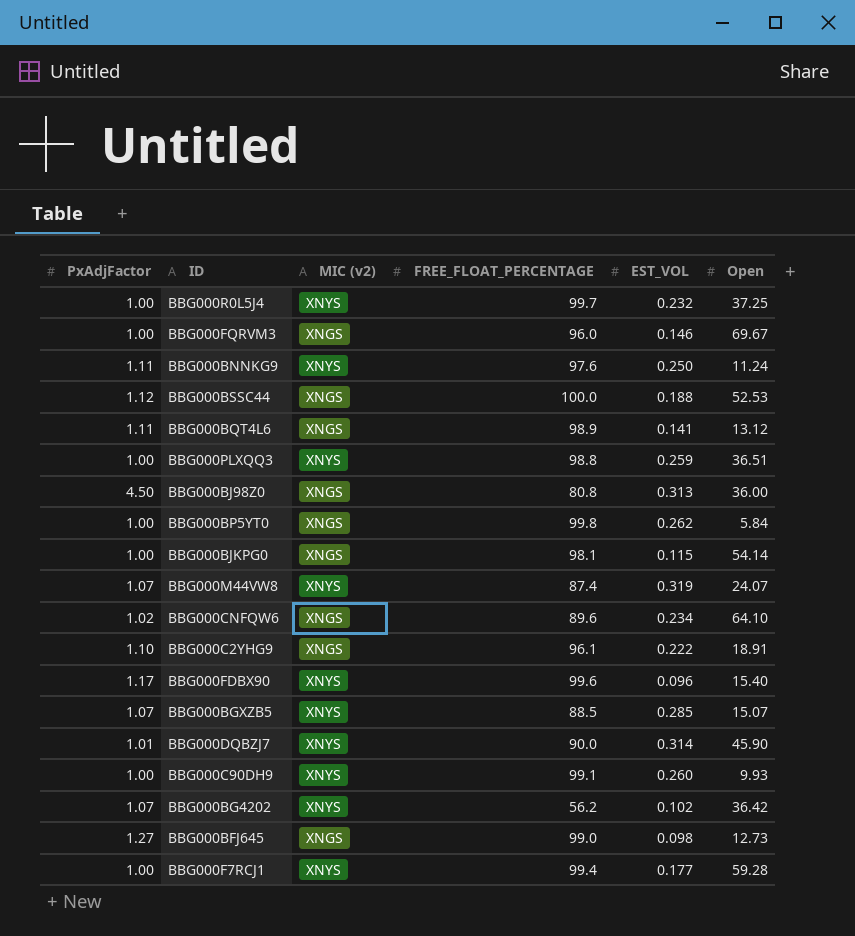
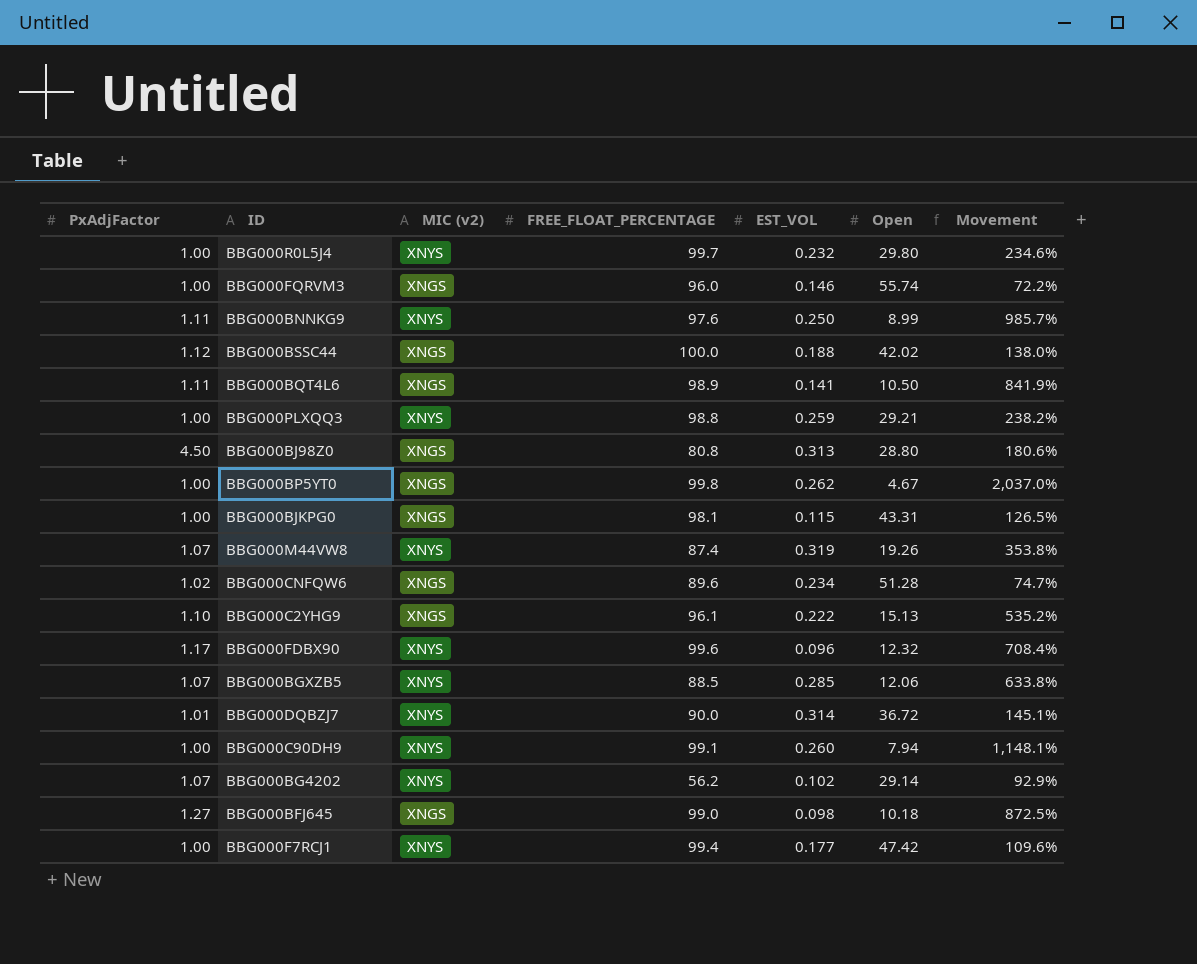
column Movement | formula: none -> ([FREE_FLOAT_PERCENTAGE] - [Open]) / [Open]
BBG000R0L5J4 | Open: 37.25 -> 29.80
BBG000FQRVM3 | Open: 69.67 -> 55.74
BBG000BNNKG9 | Open: 11.24 -> 8.99
BBG000BSSC44 | Open: 52.53 -> 42.02
BBG000BQT4L6 | Open: 13.12 -> 10.50
BBG000PLXQQ3 | Open: 36.51 -> 29.21
BBG000BJ98Z0 | Open: 36.00 -> 28.80
BBG000BP5YT0 | Open: 5.84 -> 4.67
BBG000BJKPG0 | Open: 54.14 -> 43.31
BBG000M44VW8 | Open: 24.07 -> 19.26
BBG000CNFQW6 | Open: 64.10 -> 51.28
BBG000C2YHG9 | Open: 18.91 -> 15.13
BBG000FDBX90 | Open: 15.40 -> 12.32
BBG000BGXZB5 | Open: 15.07 -> 12.06
BBG000DQBZJ7 | Open: 45.90 -> 36.72
BBG000C90DH9 | Open: 9.93 -> 7.94
BBG000BG4202 | Open: 36.42 -> 29.14
BBG000BFJ645 | Open: 12.73 -> 10.18
BBG000F7RCJ1 | Open: 59.28 -> 47.42

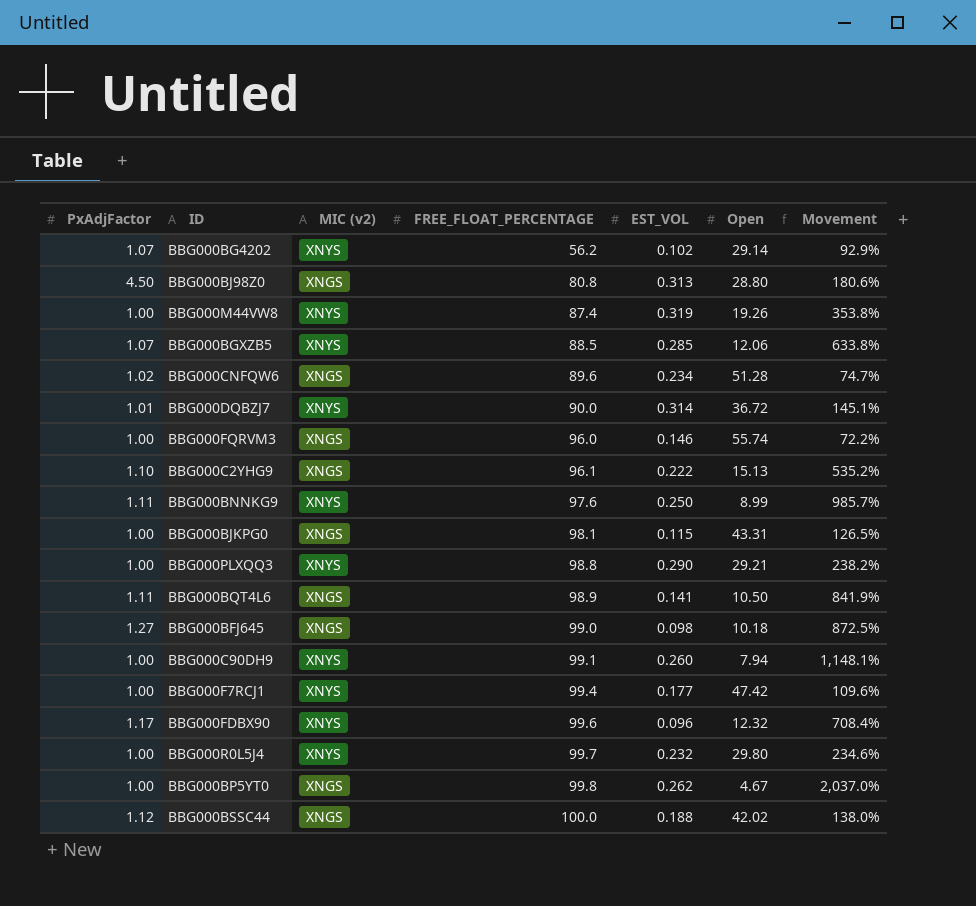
row order: none -> FREE_FLOAT_PERCENTAGE ascending
BBG000M44VW8 | PxAdjFactor: 1.07 -> 1.00
BBG000PLXQQ3 | EST_VOL: 0.259 -> 0.290

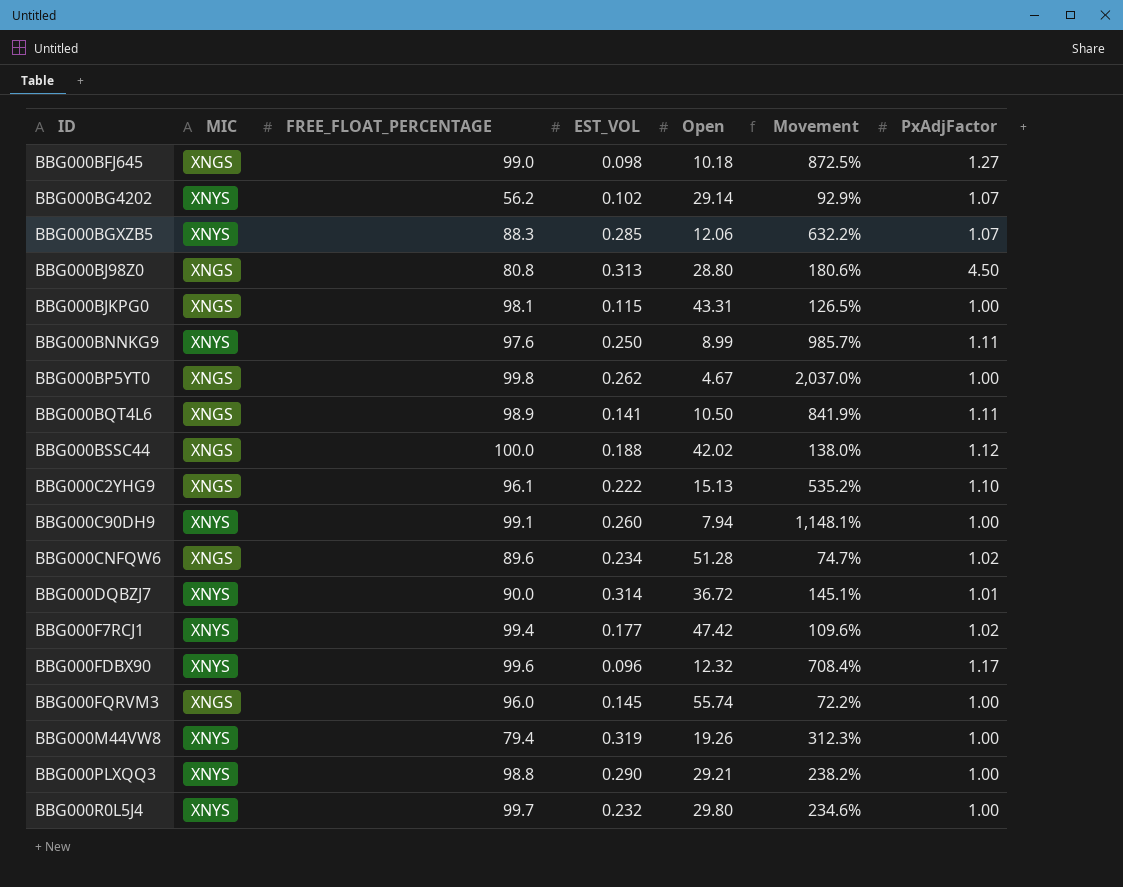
row order: FREE_FLOAT_PERCENTAGE ascending -> ID ascending
column name: MIC (v2) -> MIC
column PxAdjFactor | position: 1 -> 7
BBG000BGXZB5 | FREE_FLOAT_PERCENTAGE: 88.5 -> 88.3
BBG000BGXZB5 | Movement: 633.8% -> 632.2%
BBG000F7RCJ1 | PxAdjFactor: 1.00 -> 1.02
BBG000FQRVM3 | EST_VOL: 0.146 -> 0.145
BBG000M44VW8 | FREE_FLOAT_PERCENTAGE: 87.4 -> 79.4
BBG000M44VW8 | Movement: 353.8% -> 312.3%

